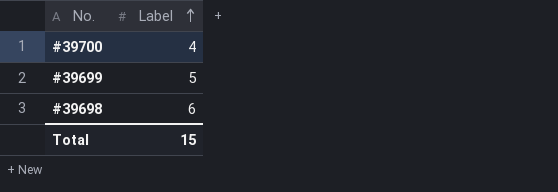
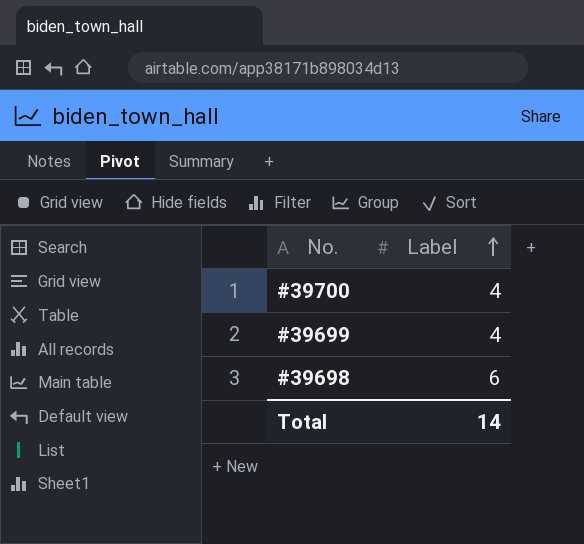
#39699 | Label: 5 -> 4
Total | Label: 15 -> 14

